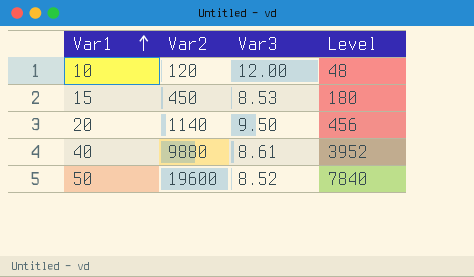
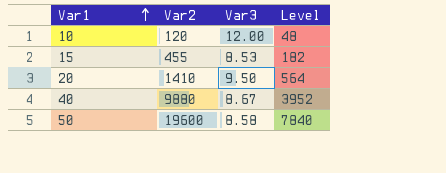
15 | Var2: 450 -> 455
15 | Level: 180 -> 182
20 | Var2: 1140 -> 1410
20 | Level: 456 -> 564
40 | Var3: 8.61 -> 8.67
50 | Var3: 8.52 -> 8.58

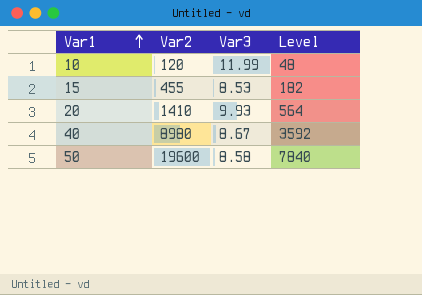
10 | Var3: 12.00 -> 11.99
20 | Var3: 9.50 -> 9.93
40 | Var2: 9880 -> 8980
40 | Level: 3952 -> 3592

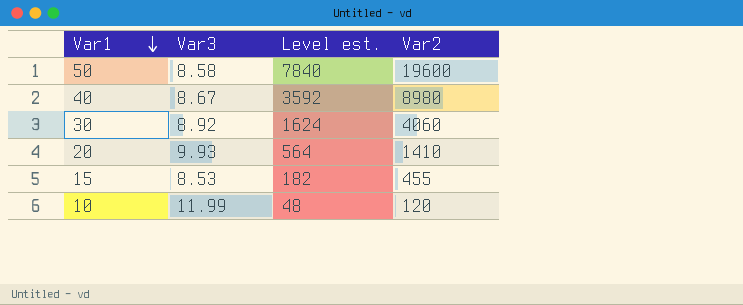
row order: Var1 ascending -> Var1 descending
column name: Level -> Level est.
column Var2 | position: 2 -> 4
row 30: none -> 8.92 | 1624 | 4060

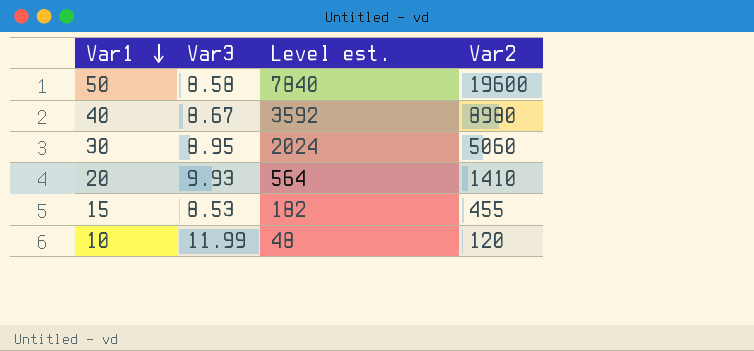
30 | Var3: 8.92 -> 8.95
30 | Level est.: 1624 -> 2024
30 | Var2: 4060 -> 5060

